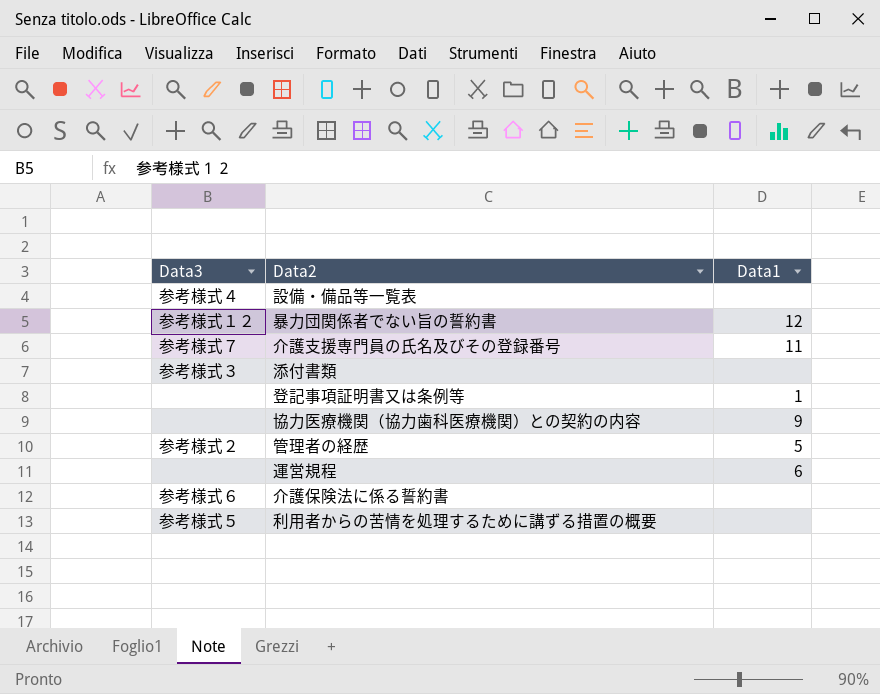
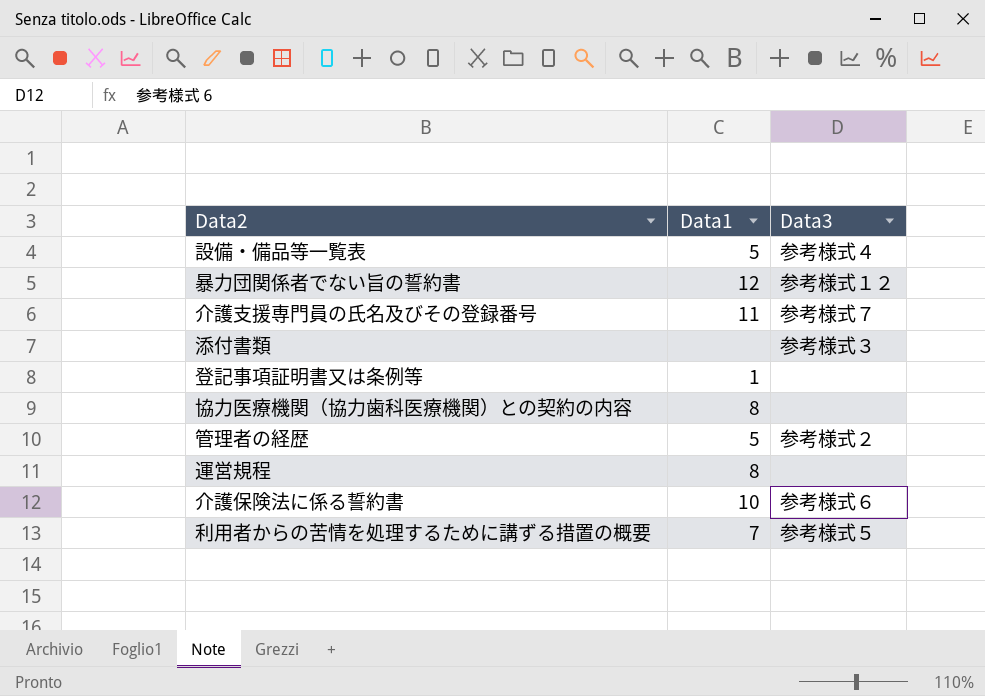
column Data3 | position: 1 -> 3
設備・備品等一覧表 | Data1: none -> 5
協力医療機関（協力歯科医療機関）との契約の内容 | Data1: 9 -> 8
運営規程 | Data1: 6 -> 8
介護保険法に係る誓約書 | Data1: none -> 10
利用者からの苦情を処理するために講ずる措置の概要 | Data1: none -> 7

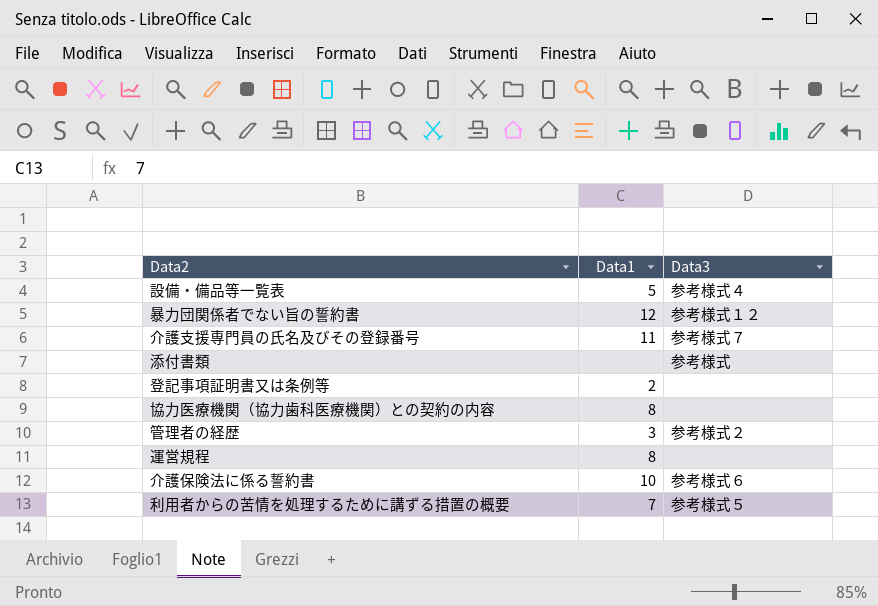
添付書類 | Data3: 参考様式３ -> 参考様式
登記事項証明書又は条例等 | Data1: 1 -> 2
管理者の経歴 | Data1: 5 -> 3

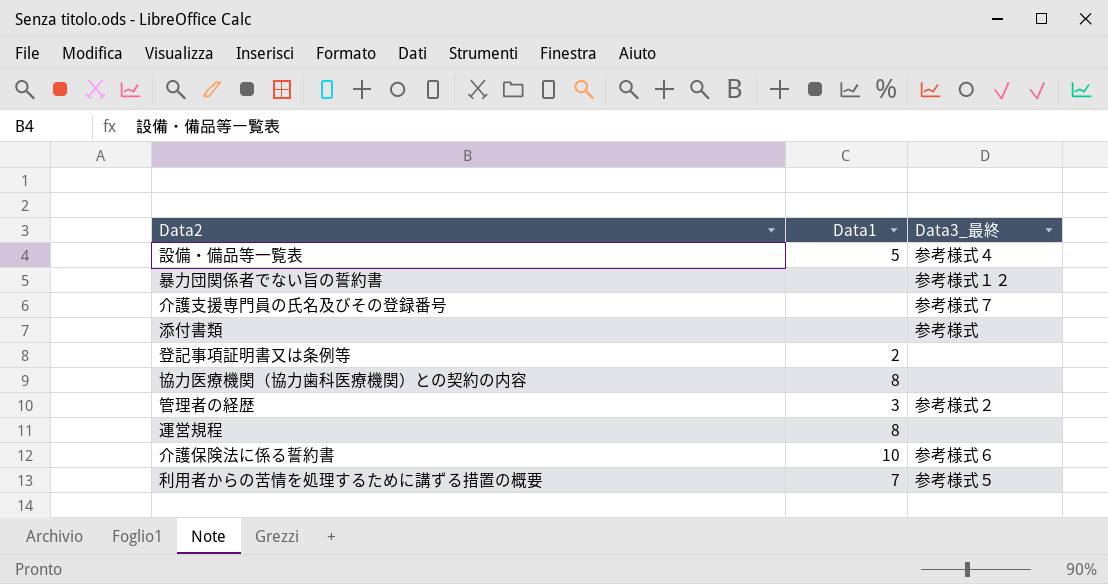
column name: Data3 -> Data3_最終
暴力団関係者でない旨の誓約書 | Data1: 12 -> none
介護支援専門員の氏名及びその登録番号 | Data1: 11 -> none

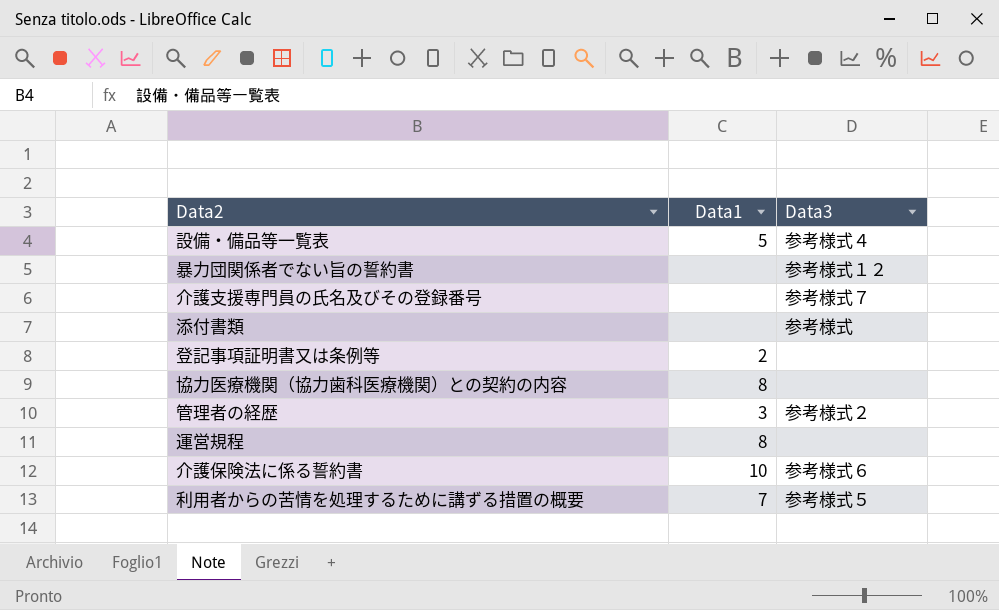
column name: Data3_最終 -> Data3

